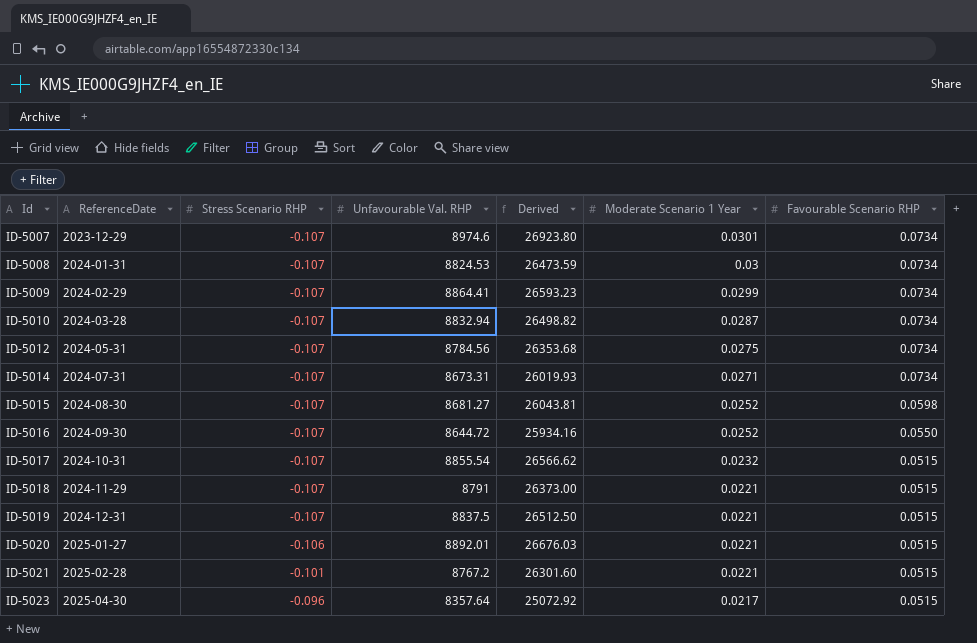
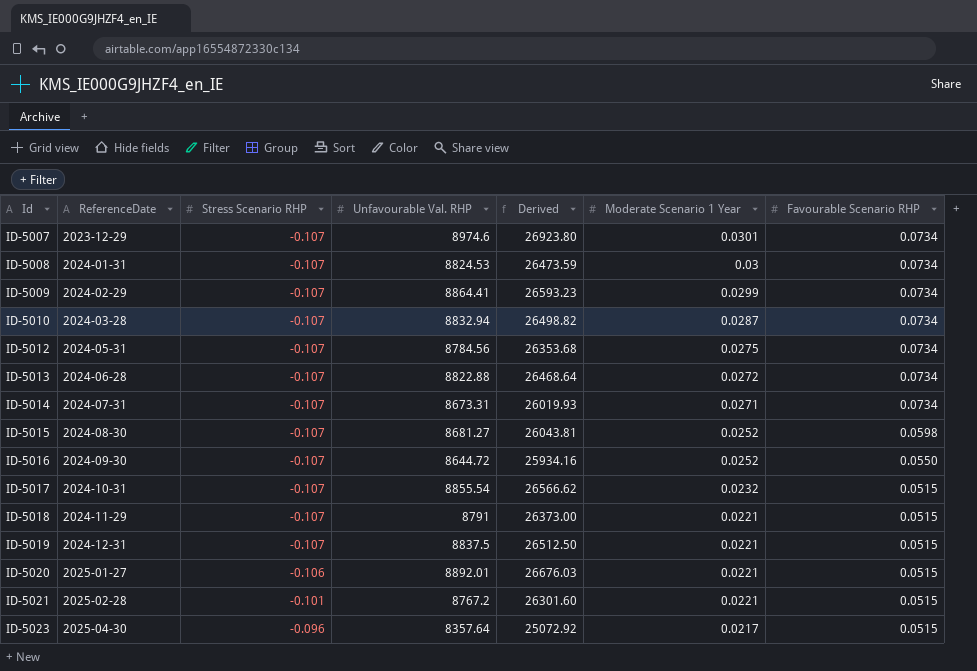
row ID-5013: none -> 2024-06-28 | -0.107 | 8822.88 | 26468.64 | 0.0272 | 0.0734

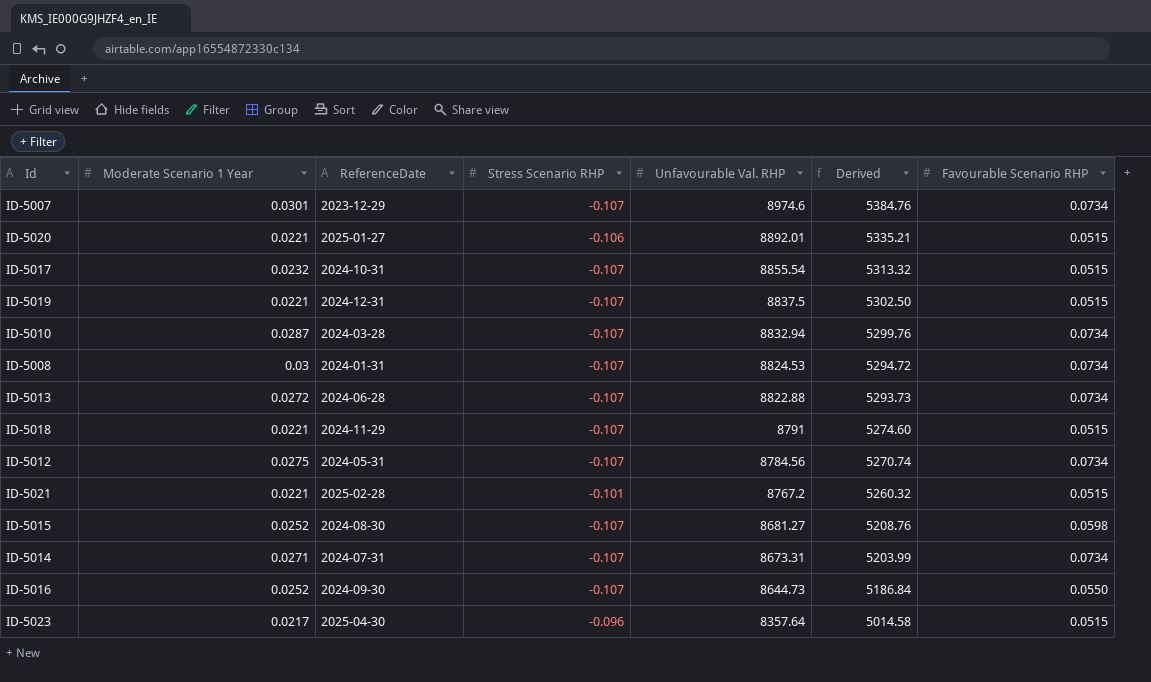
row order: Id ascending -> Unfavourable Val. RHP descending
column Moderate Scenario 1 Year | position: 6 -> 2
column Derived | formula: [Unfavourable Val. RHP] * 3 -> [Unfavourable Val. RHP] * 0.6
row ID-5009: 2024-02-29 | -0.107 | 8864.41 | 26593.23 | 0.0299 | 0.0734 -> none
ID-5016 | Unfavourable Val. RHP: 8644.72 -> 8644.73

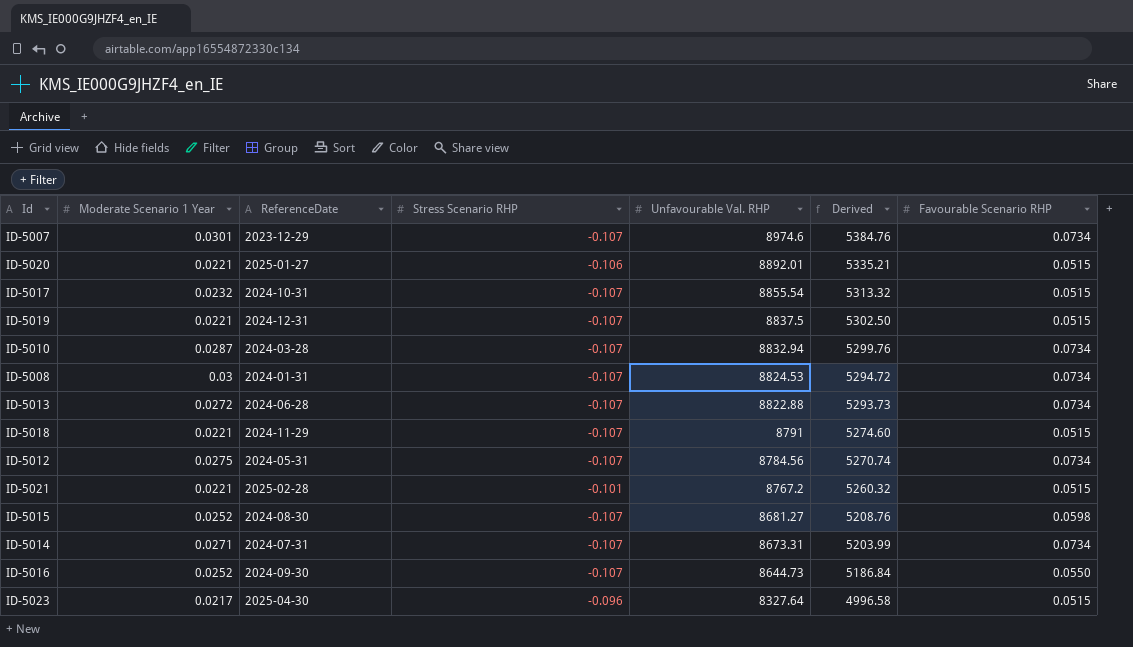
ID-5023 | Unfavourable Val. RHP: 8357.64 -> 8327.64
ID-5023 | Derived: 5014.58 -> 4996.58

